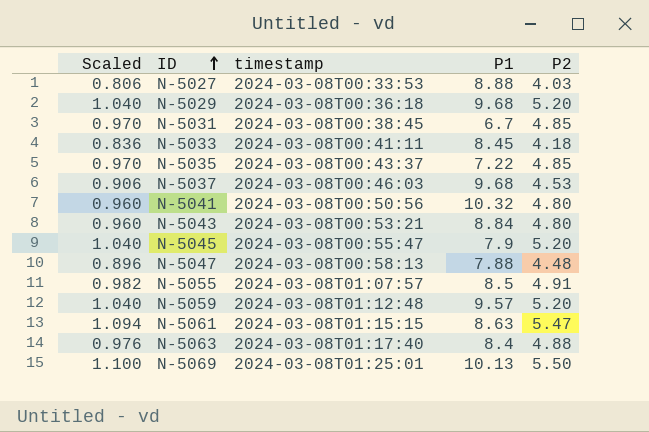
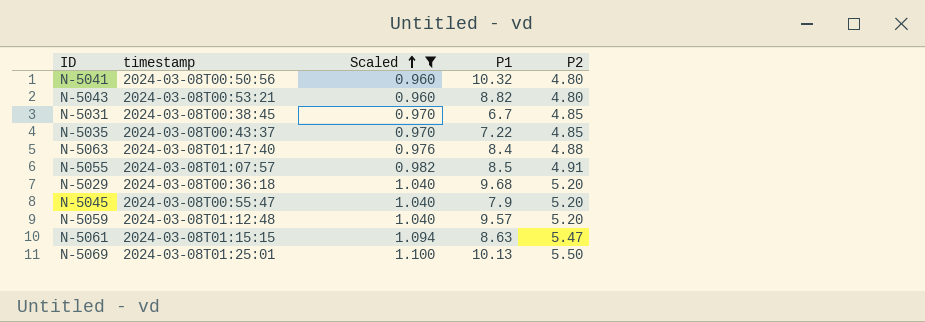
filter: none -> Scaled >= 0.960
row order: ID ascending -> Scaled ascending
column Scaled | position: 1 -> 3
N-5043 | P1: 8.84 -> 8.82

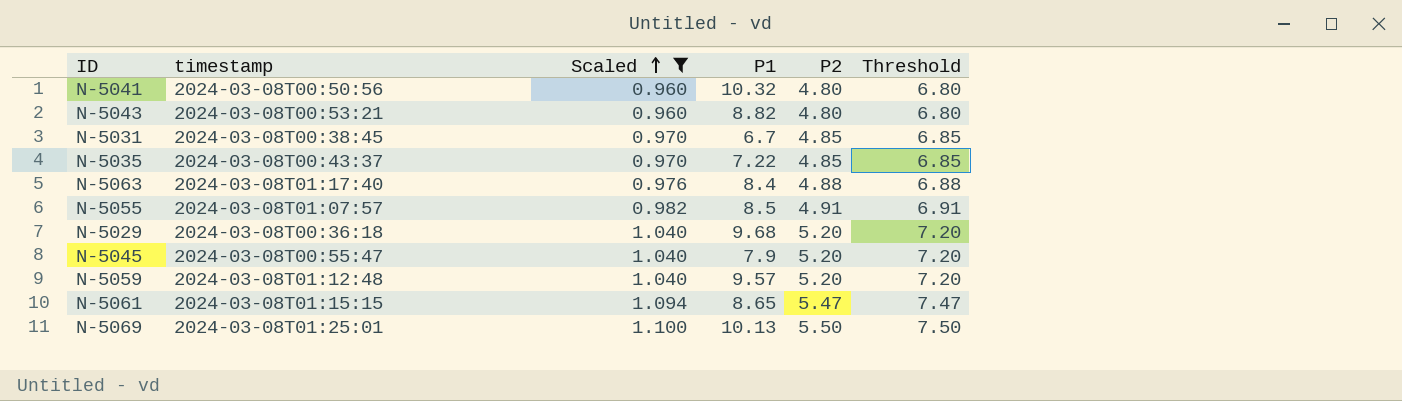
column Threshold | formula: none -> [P2] + 2
N-5061 | P1: 8.63 -> 8.65

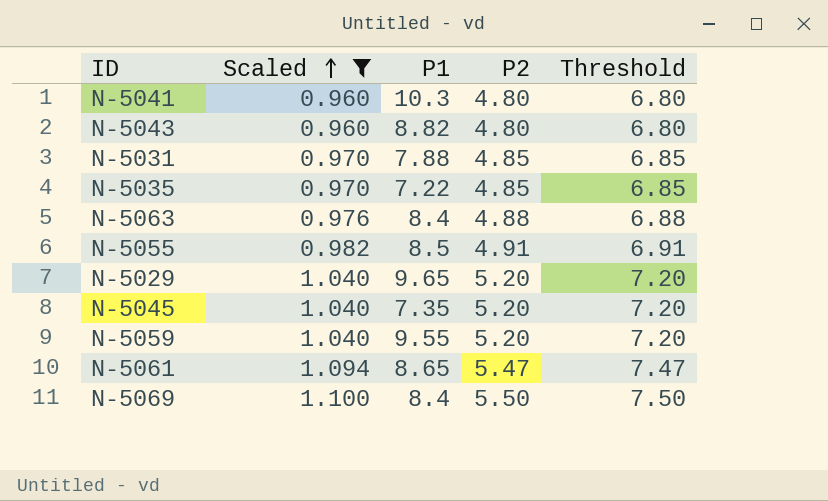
column timestamp | position: 2 -> none
N-5041 | P1: 10.32 -> 10.3
N-5031 | P1: 6.7 -> 7.88
N-5029 | P1: 9.68 -> 9.65
N-5045 | P1: 7.9 -> 7.35
N-5059 | P1: 9.57 -> 9.55
N-5069 | P1: 10.13 -> 8.4

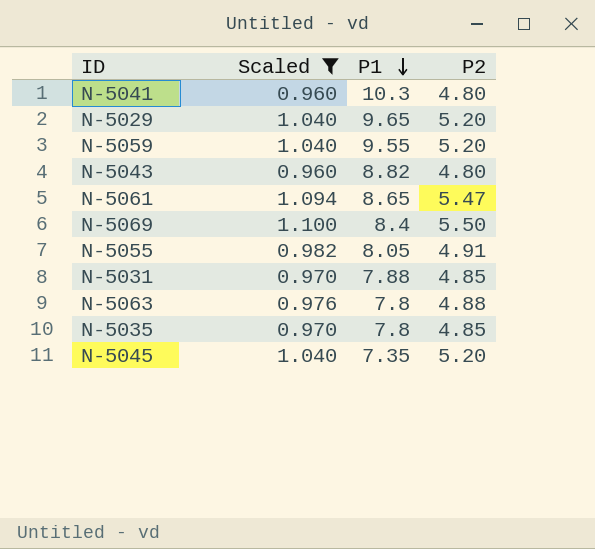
row order: Scaled ascending -> P1 descending
column Threshold | formula: [P2] + 2 -> none
N-5055 | P1: 8.5 -> 8.05
N-5063 | P1: 8.4 -> 7.8
N-5035 | P1: 7.22 -> 7.8

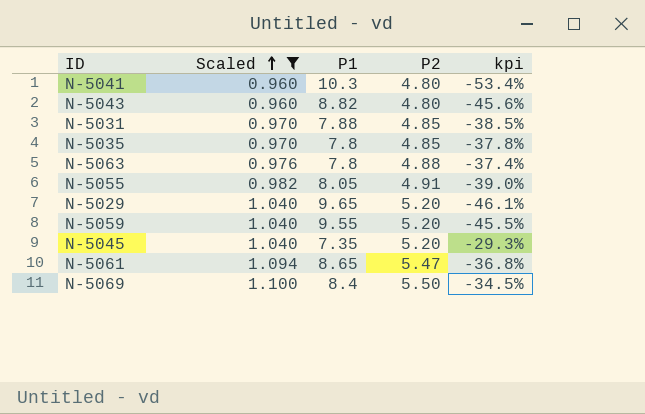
row order: P1 descending -> Scaled ascending
column kpi | formula: none -> ([P2] - [P1]) / [P1]

